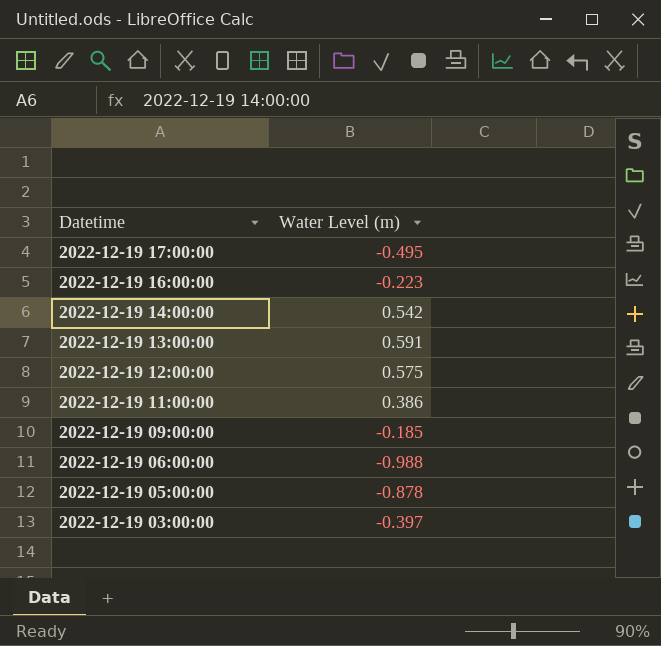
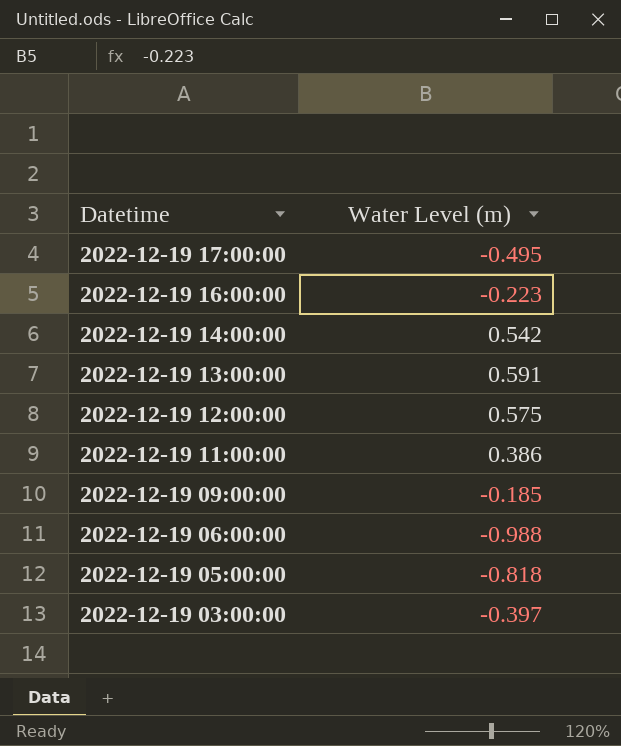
2022-12-19 05:00:00 | Water Level (m): -0.878 -> -0.818

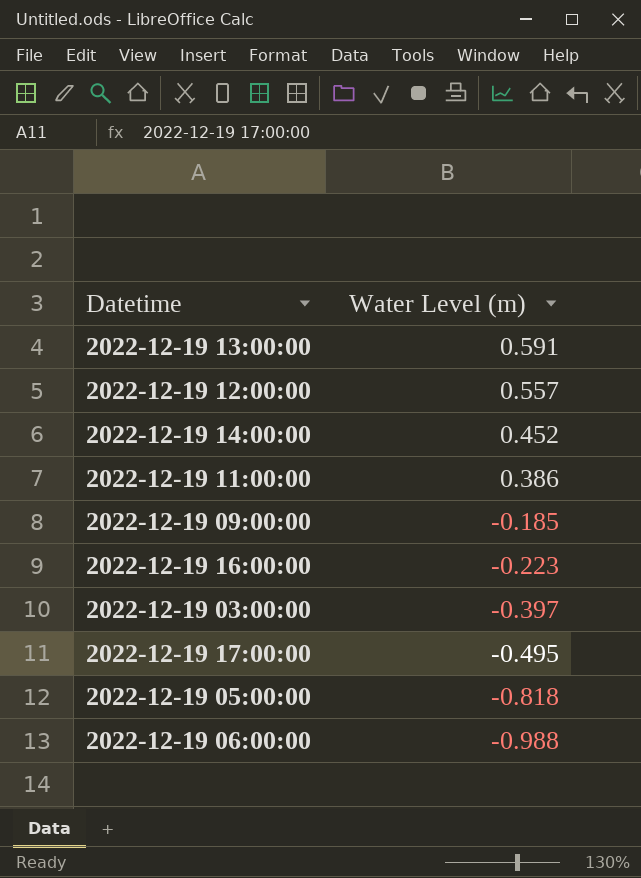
row order: Datetime descending -> Water Level (m) descending
2022-12-19 12:00:00 | Water Level (m): 0.575 -> 0.557
2022-12-19 14:00:00 | Water Level (m): 0.542 -> 0.452

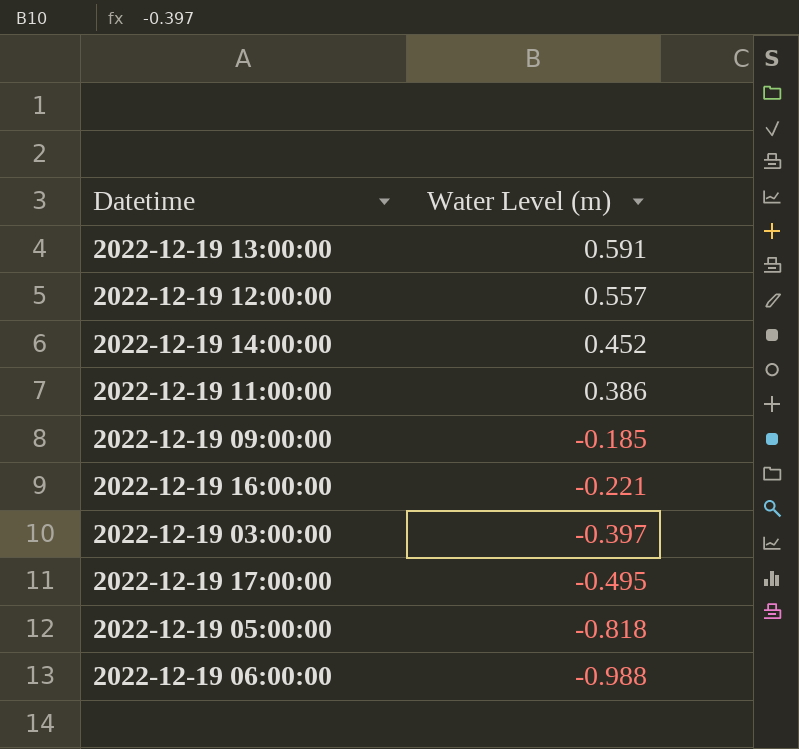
2022-12-19 16:00:00 | Water Level (m): -0.223 -> -0.221

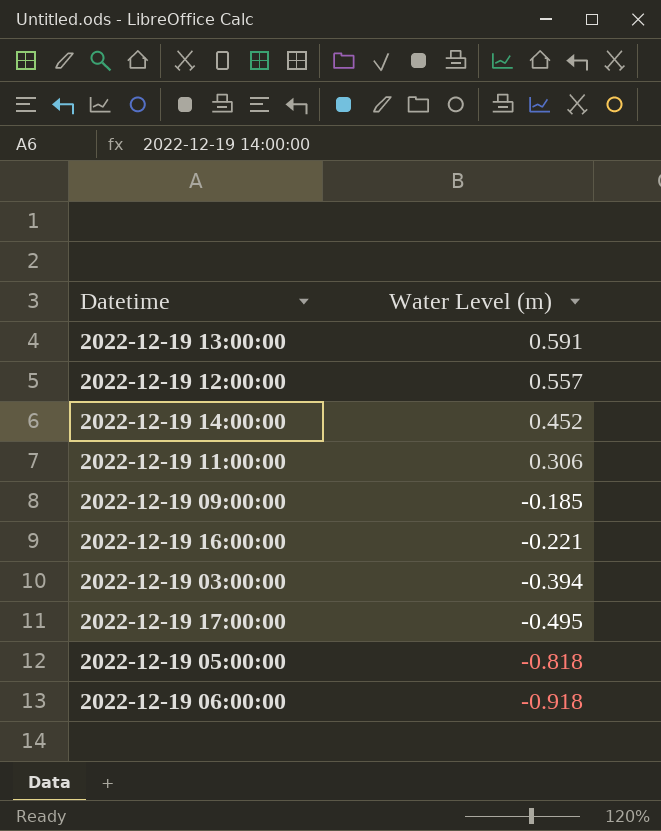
2022-12-19 11:00:00 | Water Level (m): 0.386 -> 0.306
2022-12-19 03:00:00 | Water Level (m): -0.397 -> -0.394
2022-12-19 06:00:00 | Water Level (m): -0.988 -> -0.918

